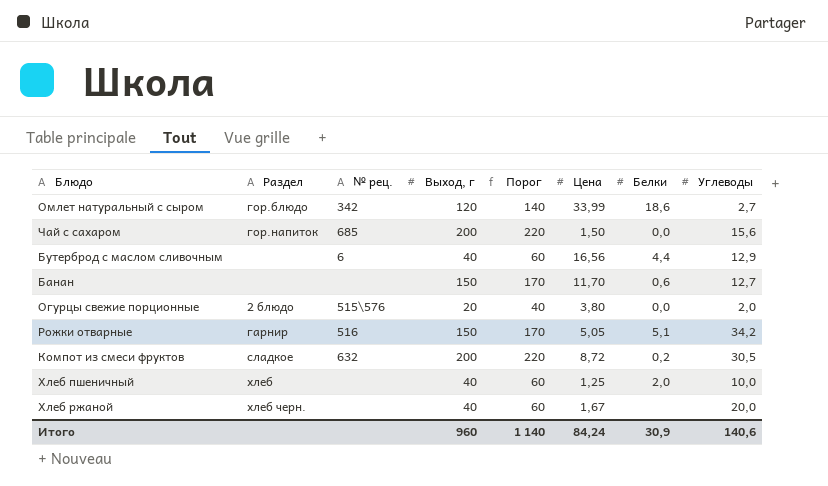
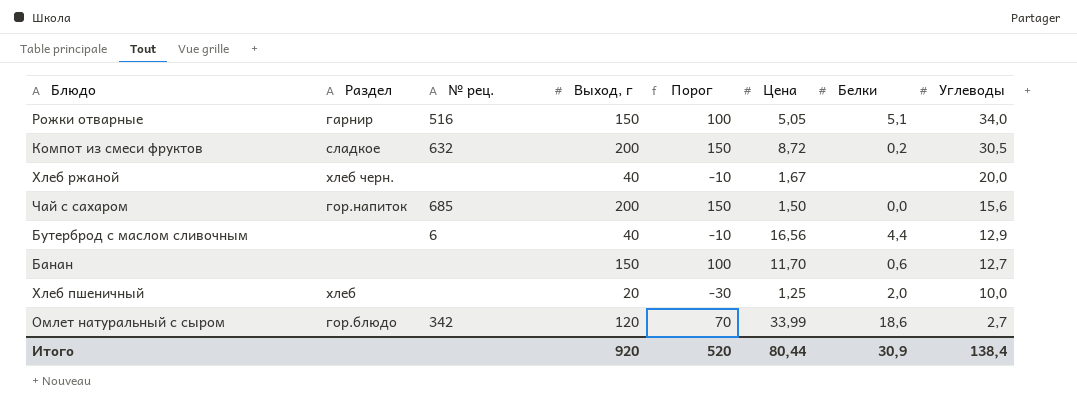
row order: none -> Углеводы descending
column Порог | formula: [Выход, г] + 20 -> [Выход, г] - 50
row Огурцы свежие порционные: 2 блюдо | 515\576 | 20 | 40 | 3,80 | 0,0 | 2,0 -> none
Рожки отварные | Углеводы: 34,2 -> 34,0
Хлеб пшеничный | Выход, г: 40 -> 20
Итого | Выход, г: 960 -> 920
Итого | Порог: 1 140 -> 520
Итого | Цена: 84,24 -> 80,44
Итого | Углеводы: 140,6 -> 138,4

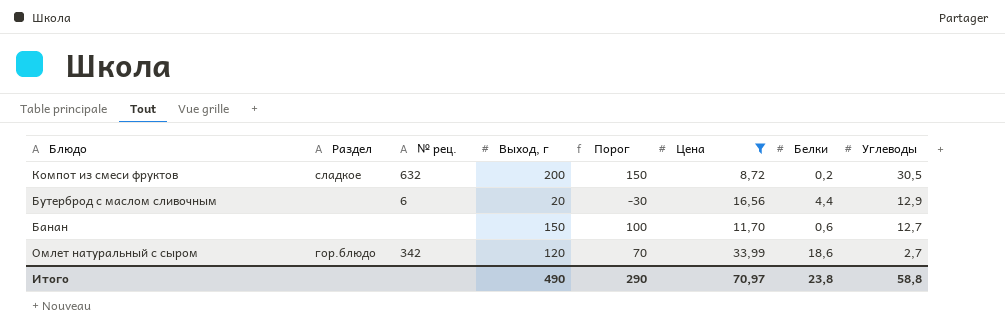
filter: none -> Цена >= 8,72
Бутерброд с маслом сливочным | Выход, г: 40 -> 20
Бутерброд с маслом сливочным | Порог: -10 -> -30
Итого | Выход, г: 920 -> 490
Итого | Порог: 520 -> 290
Итого | Цена: 80,44 -> 70,97
Итого | Белки: 30,9 -> 23,8
Итого | Углеводы: 138,4 -> 58,8

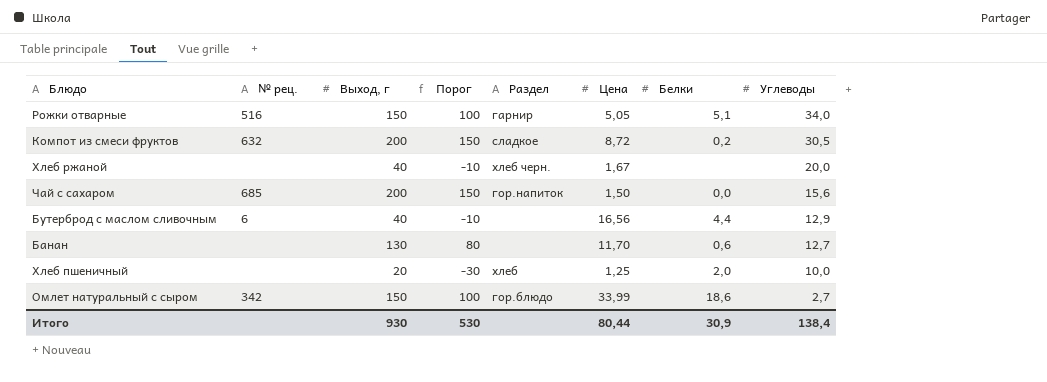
filter: Цена >= 8,72 -> none
column Раздел | position: 2 -> 5
Бутерброд с маслом сливочным | Выход, г: 20 -> 40
Бутерброд с маслом сливочным | Порог: -30 -> -10
Банан | Выход, г: 150 -> 130
Банан | Порог: 100 -> 80
Омлет натуральный с сыром | Выход, г: 120 -> 150
Омлет натуральный с сыром | Порог: 70 -> 100
Итого | Выход, г: 490 -> 930
Итого | Порог: 290 -> 530
Итого | Цена: 70,97 -> 80,44
Итого | Белки: 23,8 -> 30,9
Итого | Углеводы: 58,8 -> 138,4

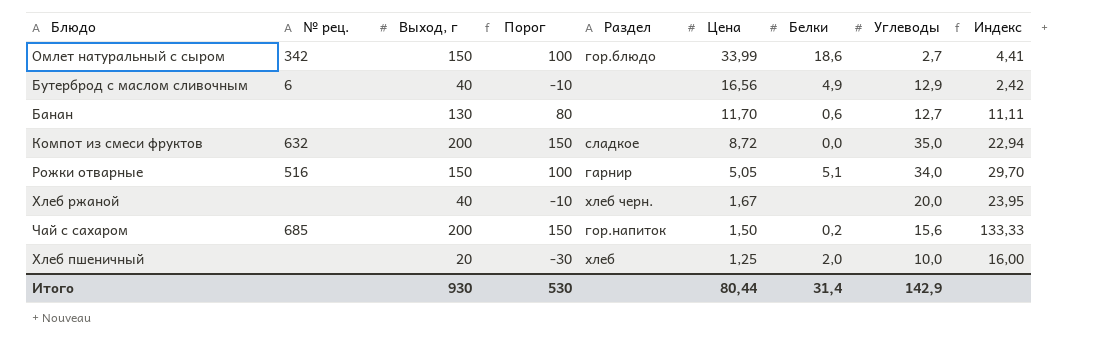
row order: Углеводы descending -> Цена descending
column Индекс | formula: none -> [Выход, г] / [Цена]
Бутерброд с маслом сливочным | Белки: 4,4 -> 4,9
Компот из смеси фруктов | Белки: 0,2 -> 0,0
Компот из смеси фруктов | Углеводы: 30,5 -> 35,0
Чай с сахаром | Белки: 0,0 -> 0,2
Итого | Белки: 30,9 -> 31,4
Итого | Углеводы: 138,4 -> 142,9

